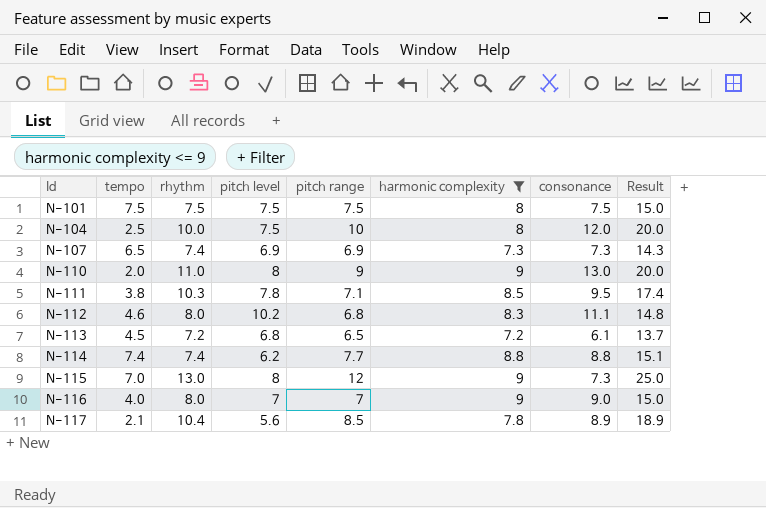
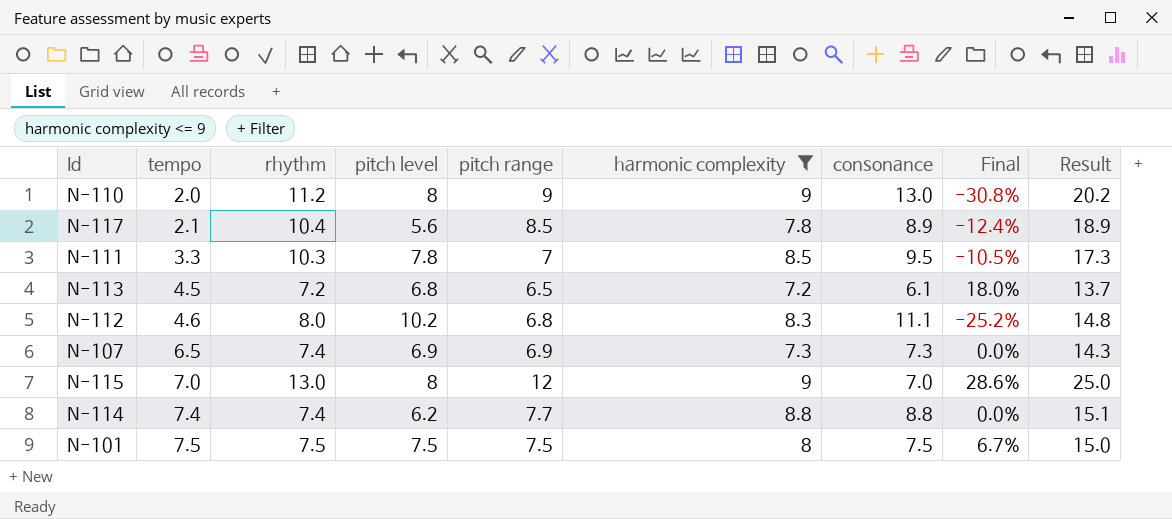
row order: Id ascending -> tempo ascending
column Final | formula: none -> ([harmonic complexity] - [consonance]) / [consonance]
row N-104: 2.5 | 10.0 | 7.5 | 10 | 8 | 12.0 | 20.0 -> none
row N-116: 4.0 | 8.0 | 7 | 7 | 9 | 9.0 | 15.0 -> none
N-110 | rhythm: 11.0 -> 11.2
N-110 | Result: 20.0 -> 20.2
N-111 | tempo: 3.8 -> 3.3
N-111 | pitch range: 7.1 -> 7
N-111 | Result: 17.4 -> 17.3
N-115 | consonance: 7.3 -> 7.0

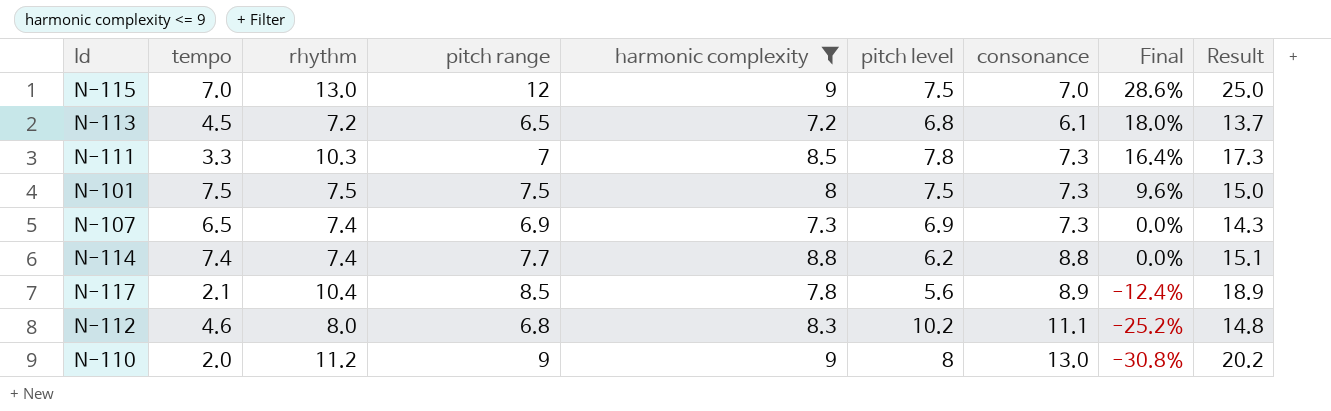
row order: tempo ascending -> Final descending
column pitch level | position: 4 -> 6
N-115 | pitch level: 8 -> 7.5
N-111 | consonance: 9.5 -> 7.3
N-111 | Final: -10.5% -> 16.4%
N-101 | consonance: 7.5 -> 7.3
N-101 | Final: 6.7% -> 9.6%

